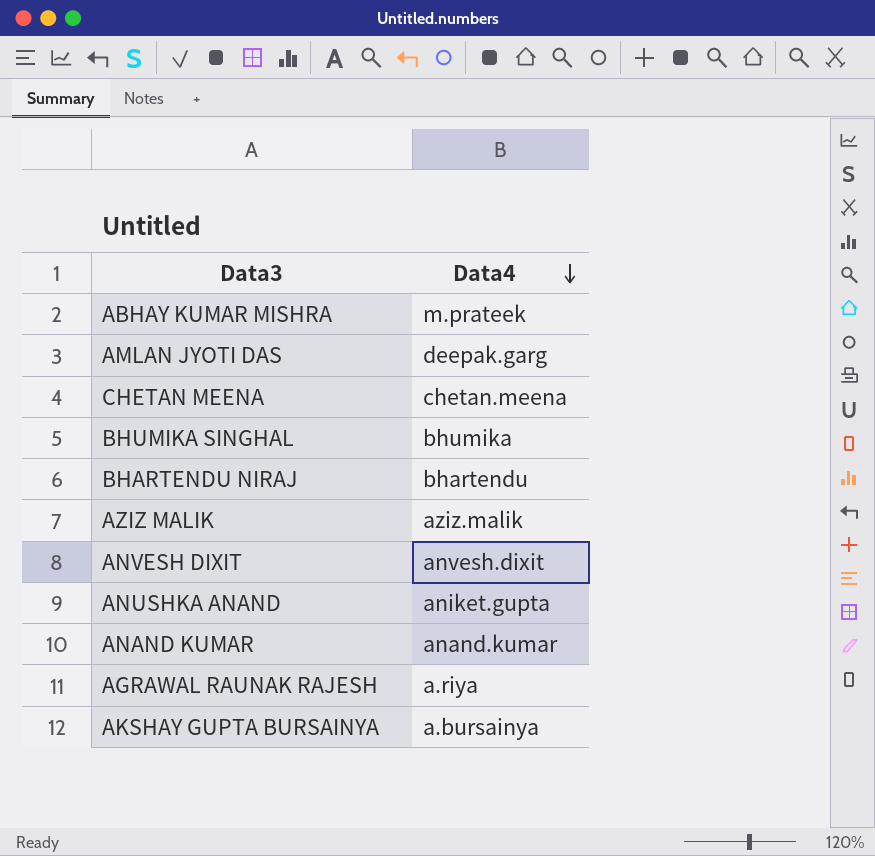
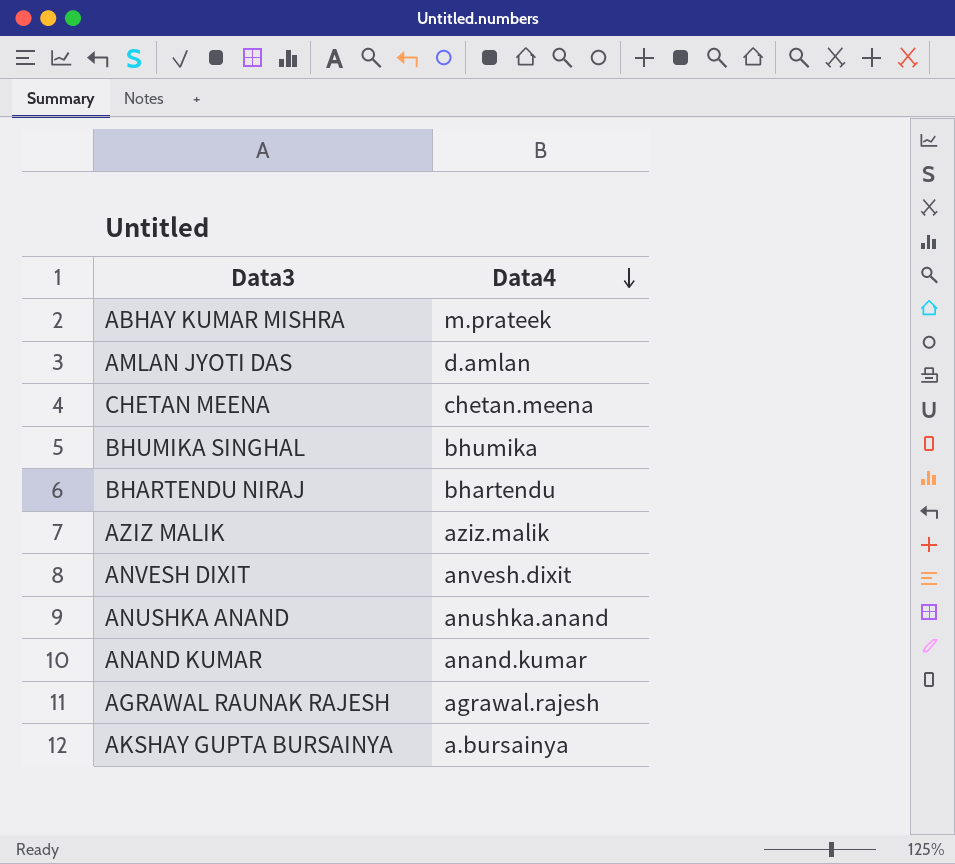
AMLAN JYOTI DAS | Data4: deepak.garg -> d.amlan
ANUSHKA ANAND | Data4: aniket.gupta -> anushka.anand
AGRAWAL RAUNAK RAJESH | Data4: a.riya -> agrawal.rajesh

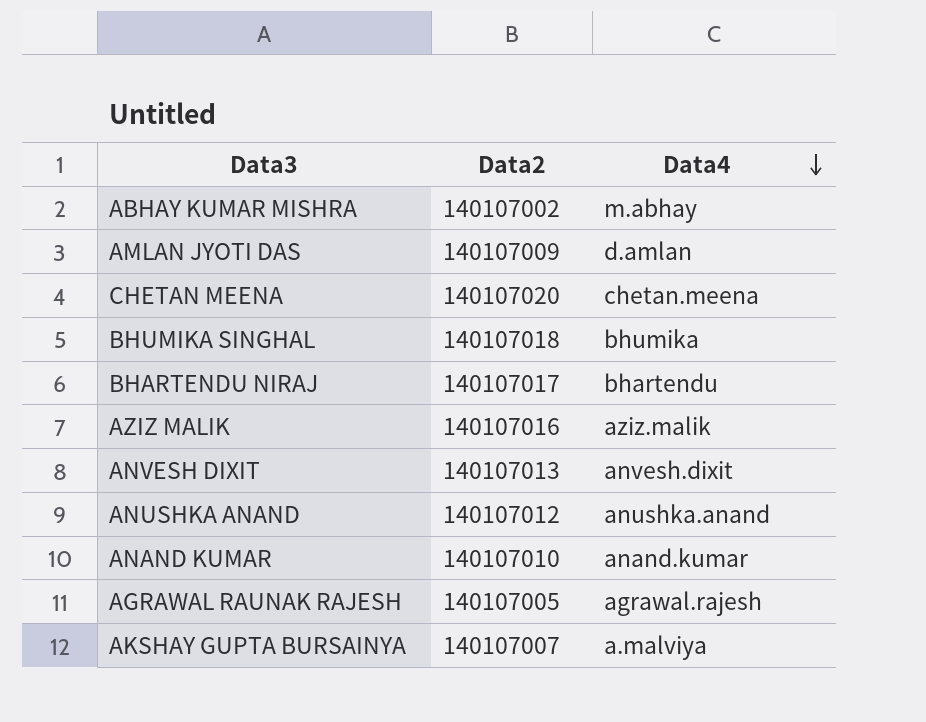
column Data2 | position: none -> 2
ABHAY KUMAR MISHRA | Data4: m.prateek -> m.abhay
AKSHAY GUPTA BURSAINYA | Data4: a.bursainya -> a.malviya

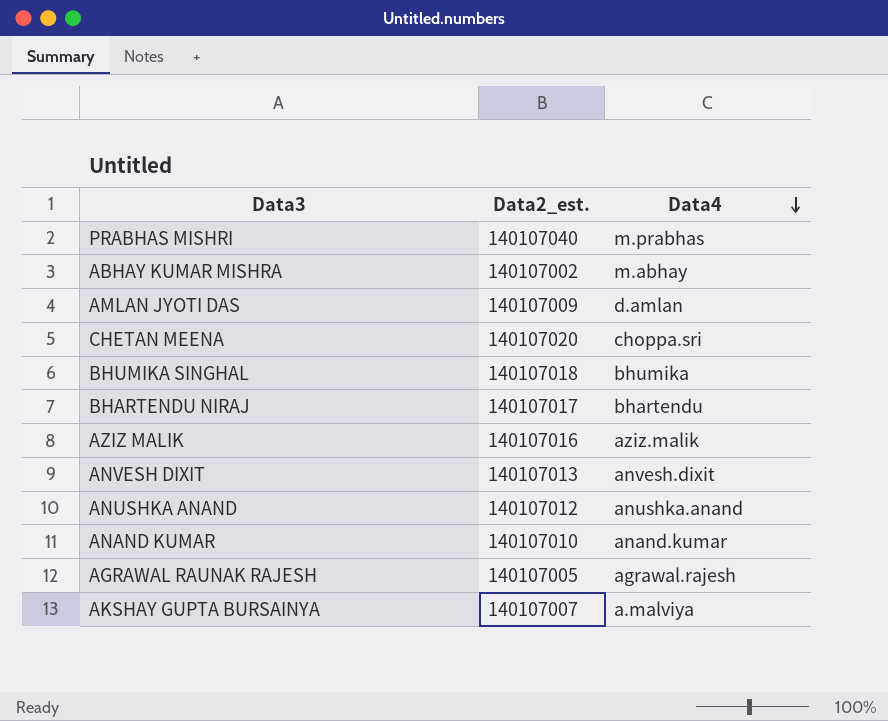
column name: Data2 -> Data2_est.
row PRABHAS MISHRI: none -> 140107040 | m.prabhas
CHETAN MEENA | Data4: chetan.meena -> choppa.sri

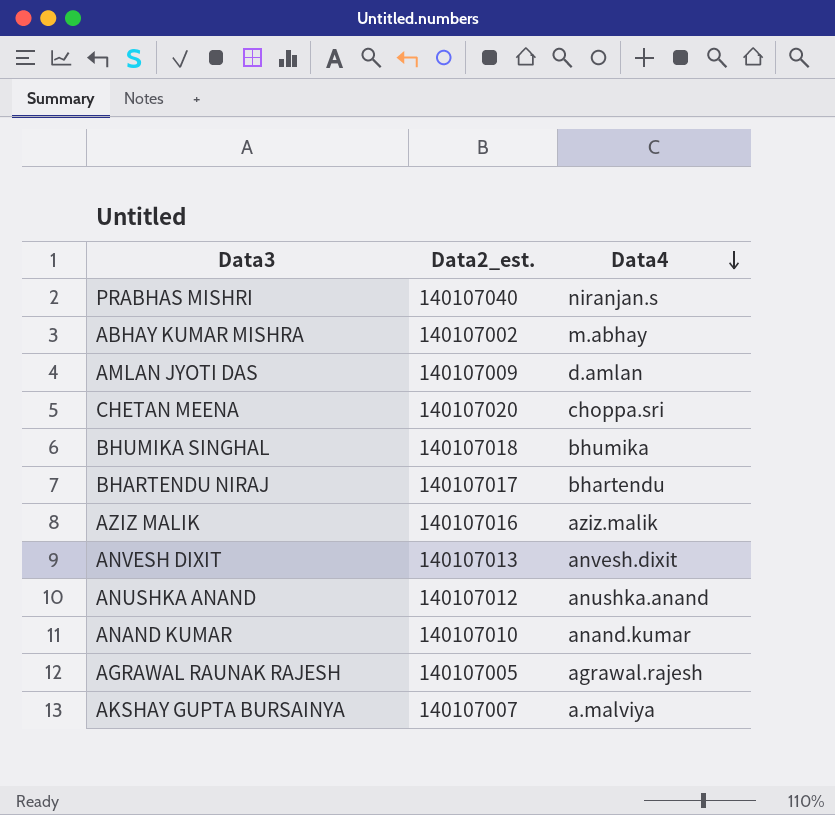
PRABHAS MISHRI | Data4: m.prabhas -> niranjan.s

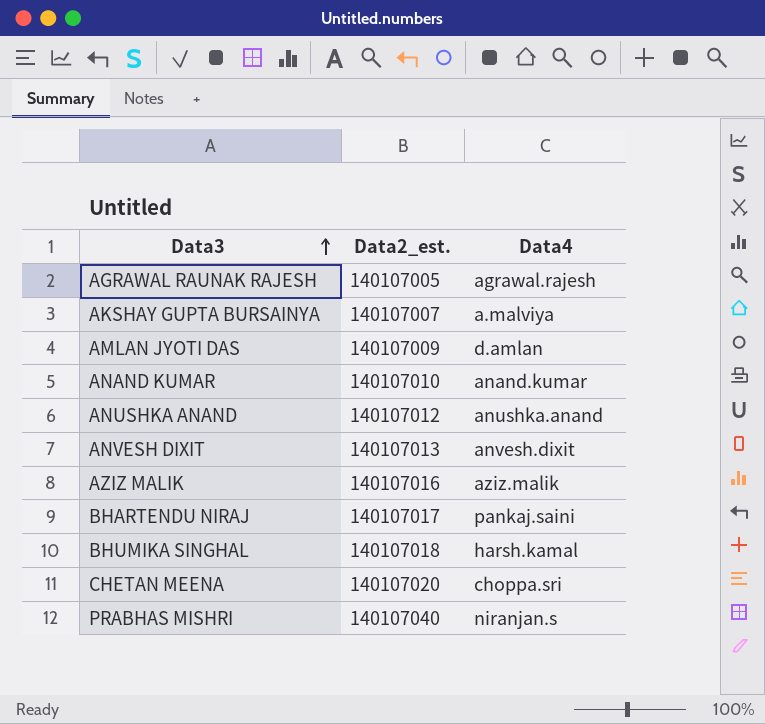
row order: Data4 descending -> Data3 ascending
row ABHAY KUMAR MISHRA: 140107002 | m.abhay -> none
BHARTENDU NIRAJ | Data4: bhartendu -> pankaj.saini
BHUMIKA SINGHAL | Data4: bhumika -> harsh.kamal

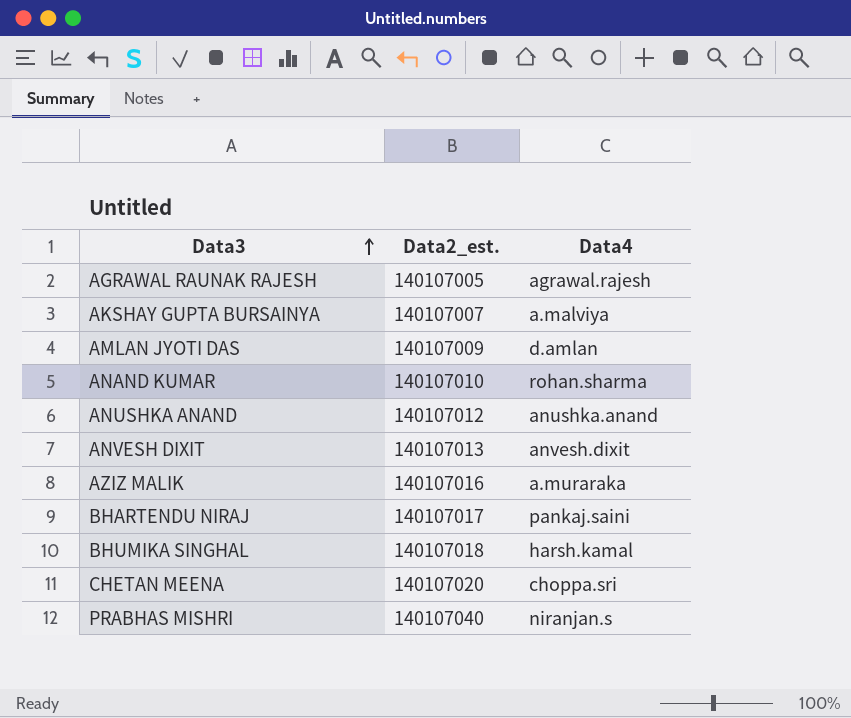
ANAND KUMAR | Data4: anand.kumar -> rohan.sharma
AZIZ MALIK | Data4: aziz.malik -> a.muraraka

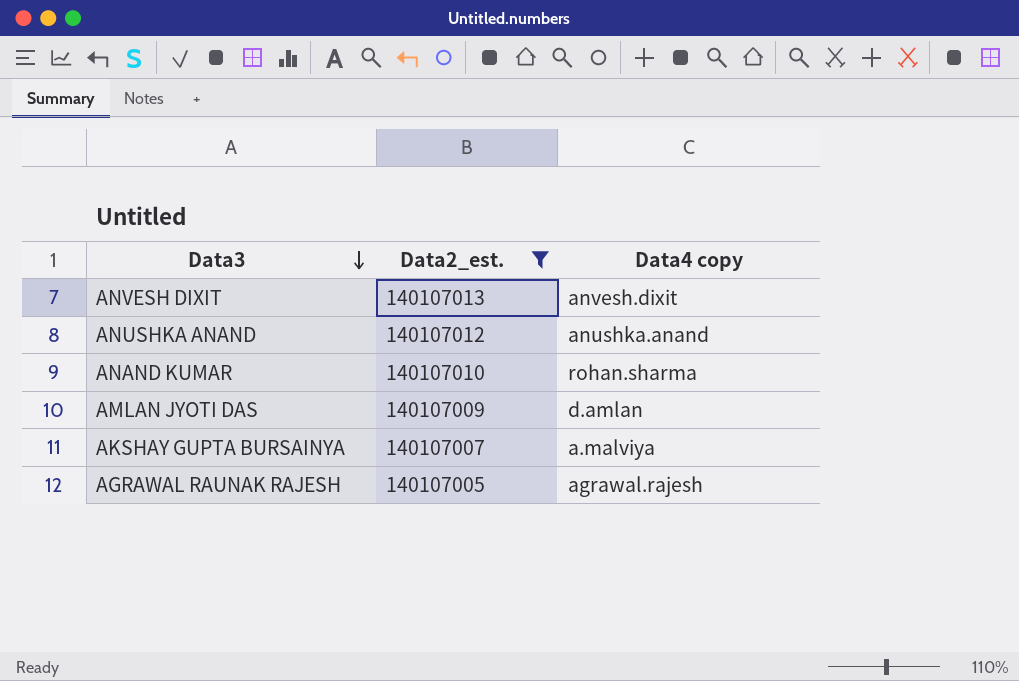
filter: none -> Data2_est. <= 140107013
row order: Data3 ascending -> Data3 descending
column name: Data4 -> Data4 copy

